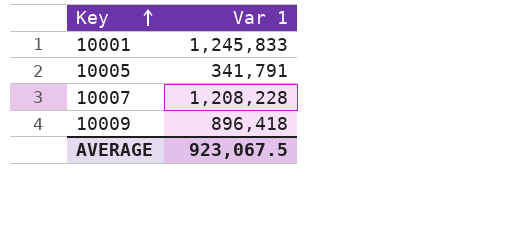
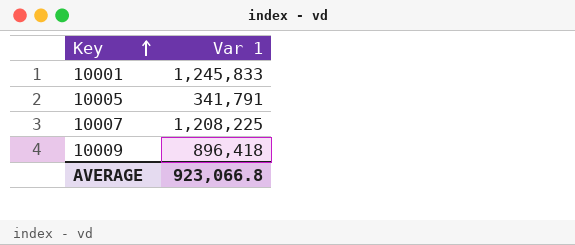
10007 | Var 1: 1,208,228 -> 1,208,225
AVERAGE | Var 1: 923,067.5 -> 923,066.8

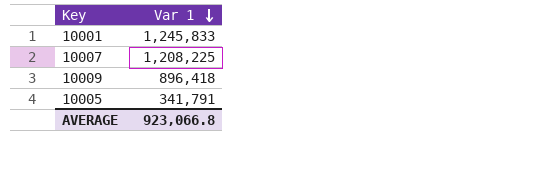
row order: Key ascending -> Var 1 descending

